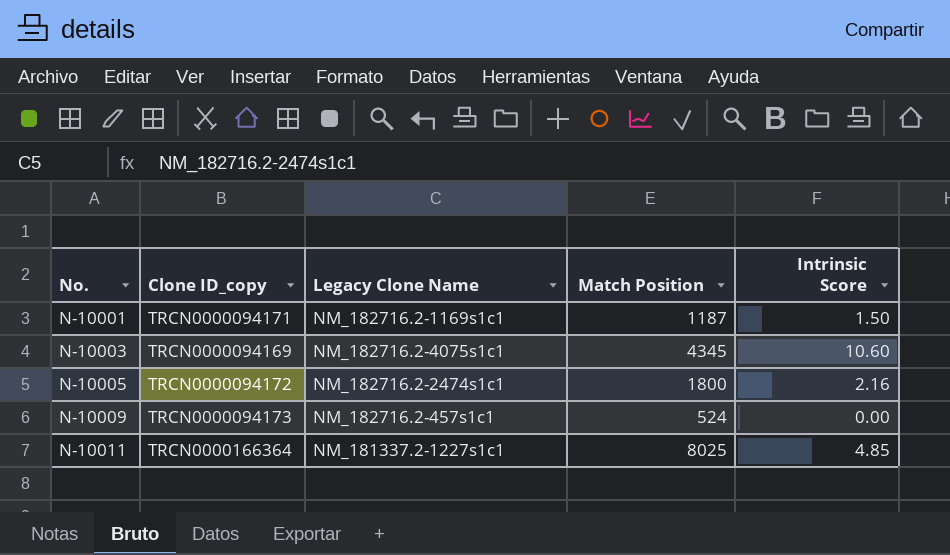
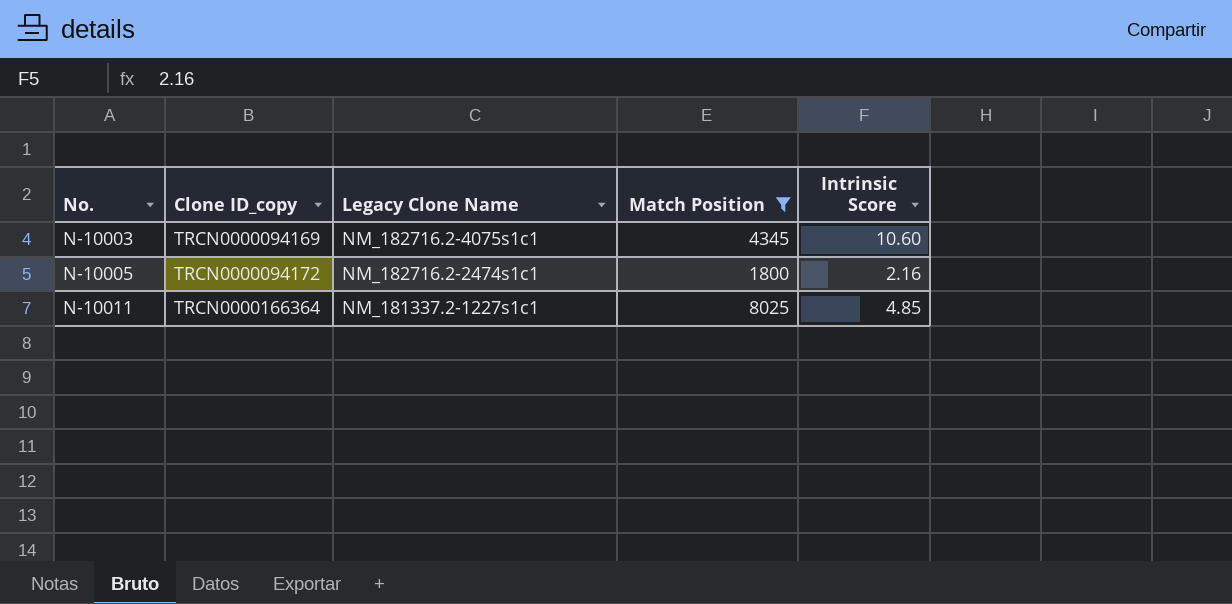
filter: none -> Match Position >= 1800

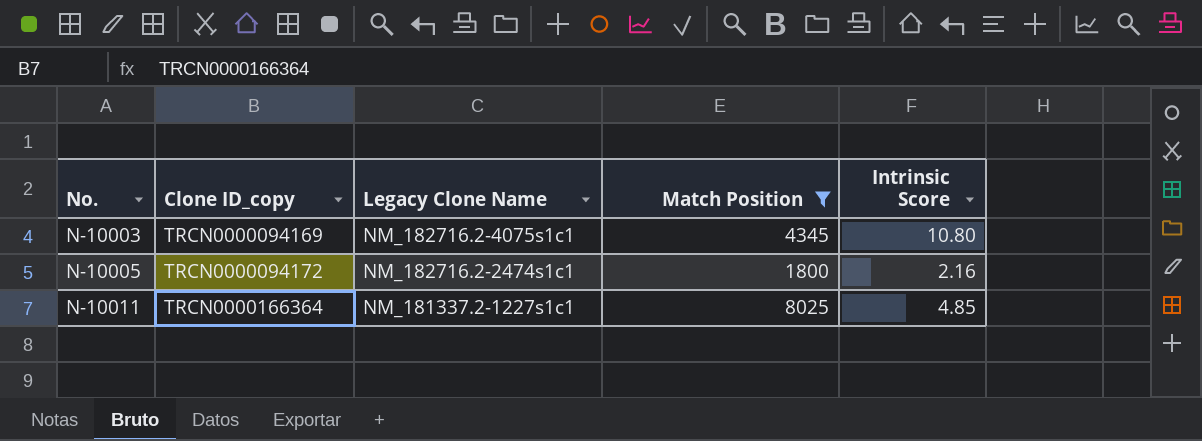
N-10003 | Intrinsic Score: 10.60 -> 10.80

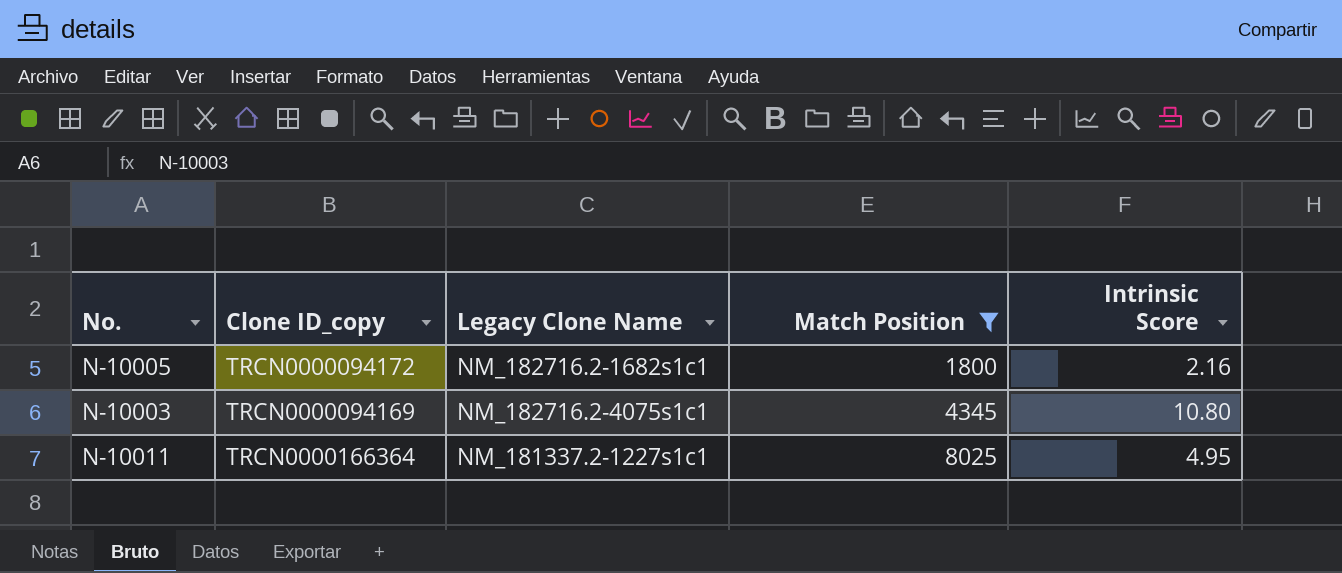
row order: No. ascending -> Match Position ascending
N-10005 | Legacy Clone Name: NM_182716.2-2474s1c1 -> NM_182716.2-1682s1c1
N-10011 | Intrinsic Score: 4.85 -> 4.95

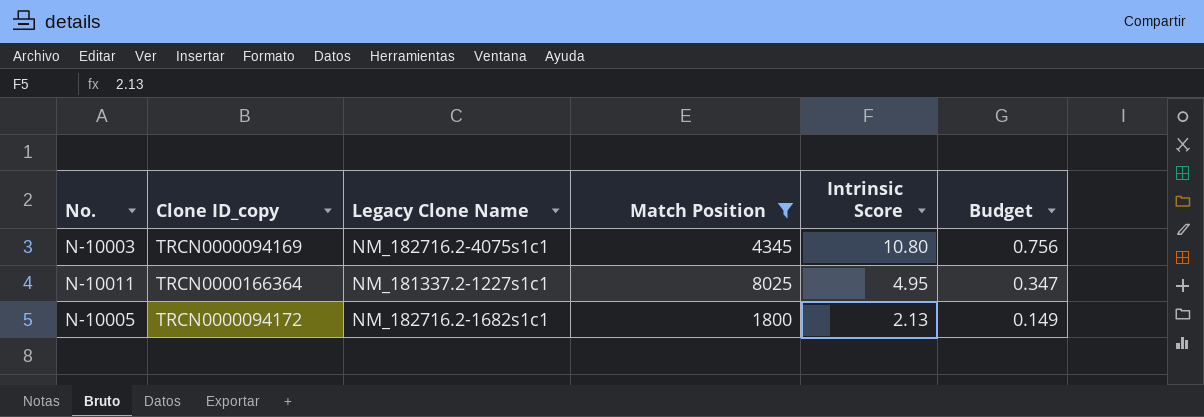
row order: Match Position ascending -> Intrinsic Score descending
column Budget | formula: none -> [Intrinsic Score] * 0.07
N-10005 | Intrinsic Score: 2.16 -> 2.13

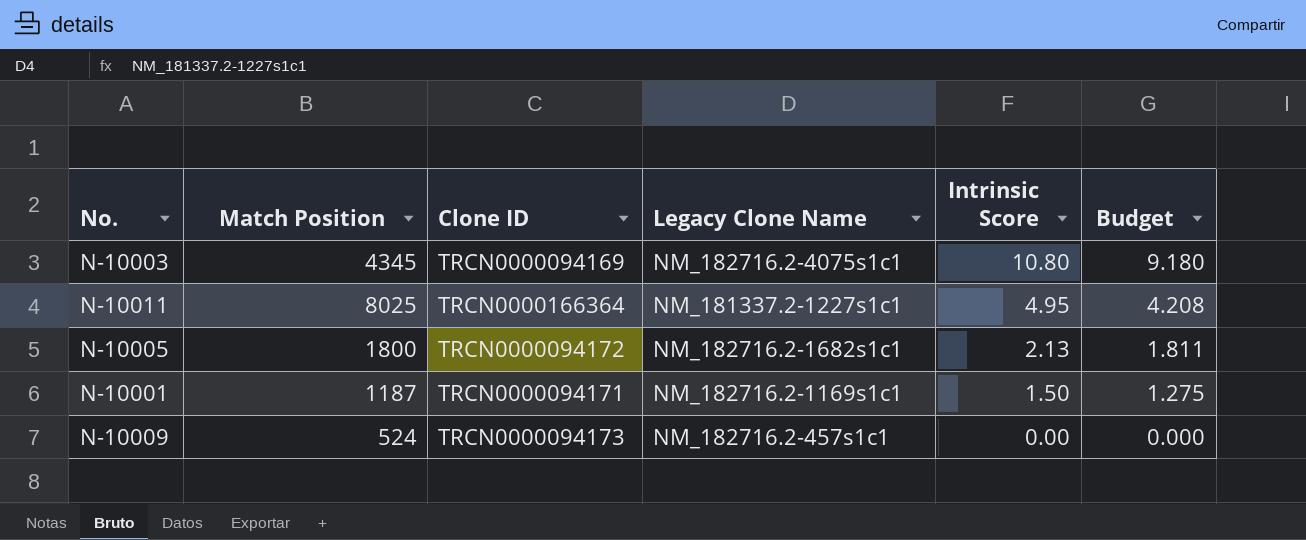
filter: Match Position >= 1800 -> none
column Match Position | position: 4 -> 2
column name: Clone ID_copy -> Clone ID
column Budget | formula: [Intrinsic Score] * 0.07 -> [Intrinsic Score] * 0.85

